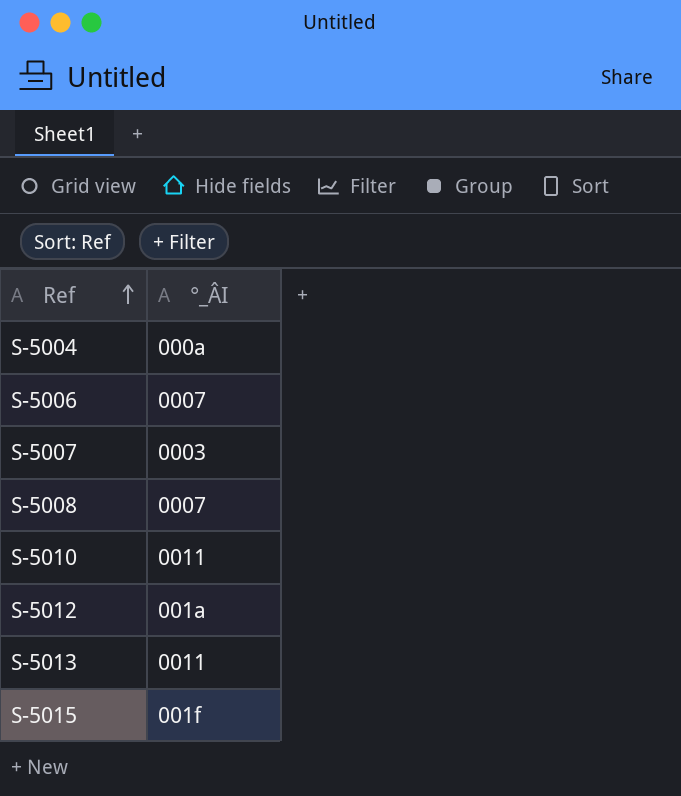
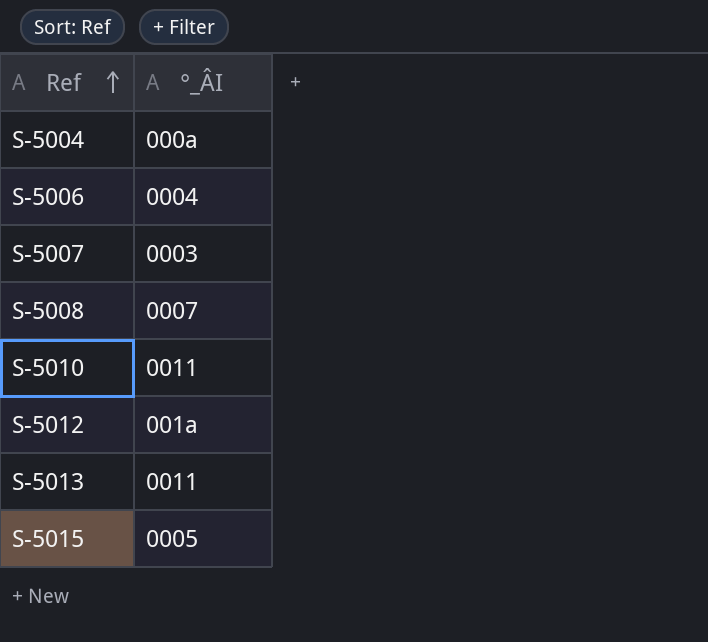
S-5006 | °_ÂI: 0007 -> 0004
S-5015 | °_ÂI: 001f -> 0005

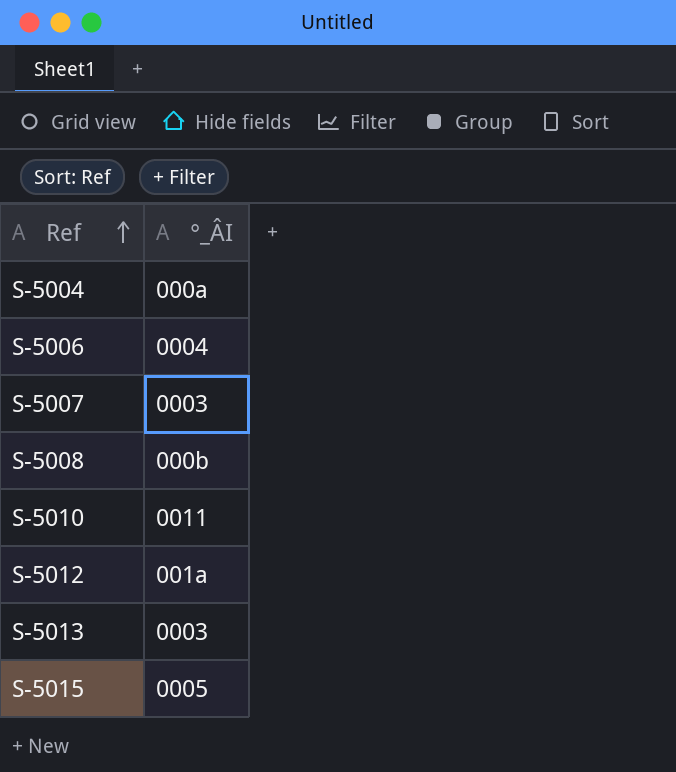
S-5008 | °_ÂI: 0007 -> 000b
S-5013 | °_ÂI: 0011 -> 0003

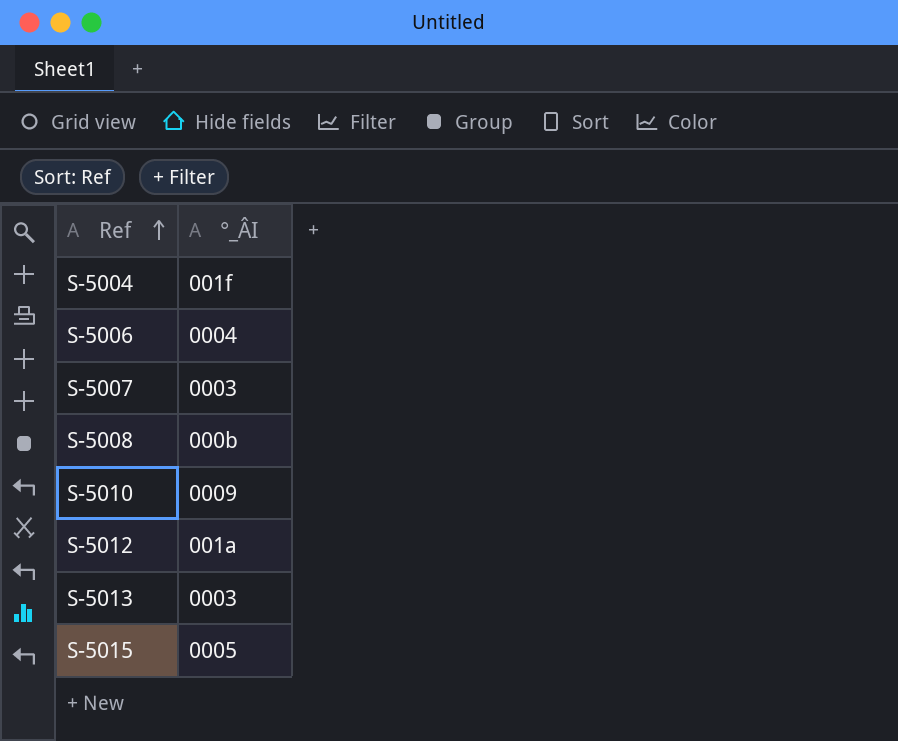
S-5004 | °_ÂI: 000a -> 001f
S-5010 | °_ÂI: 0011 -> 0009

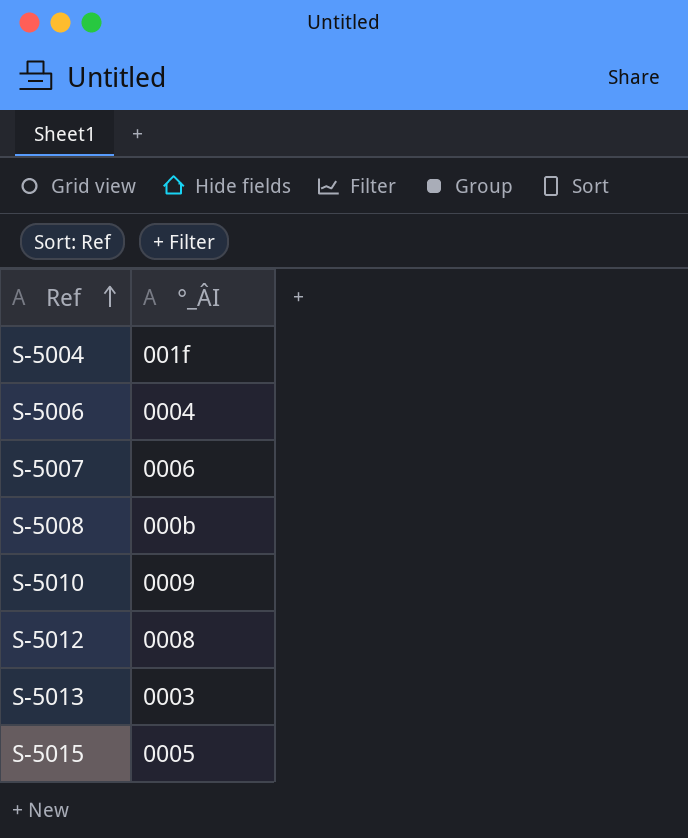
S-5007 | °_ÂI: 0003 -> 0006
S-5012 | °_ÂI: 001a -> 0008

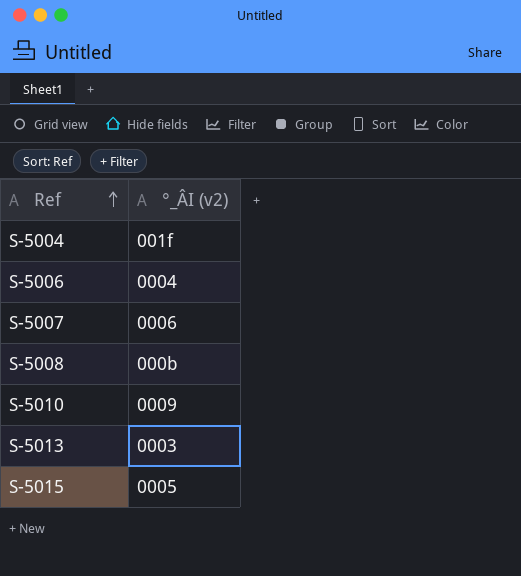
column name: °_ÂI -> °_ÂI (v2)
row S-5012: 0008 -> none

